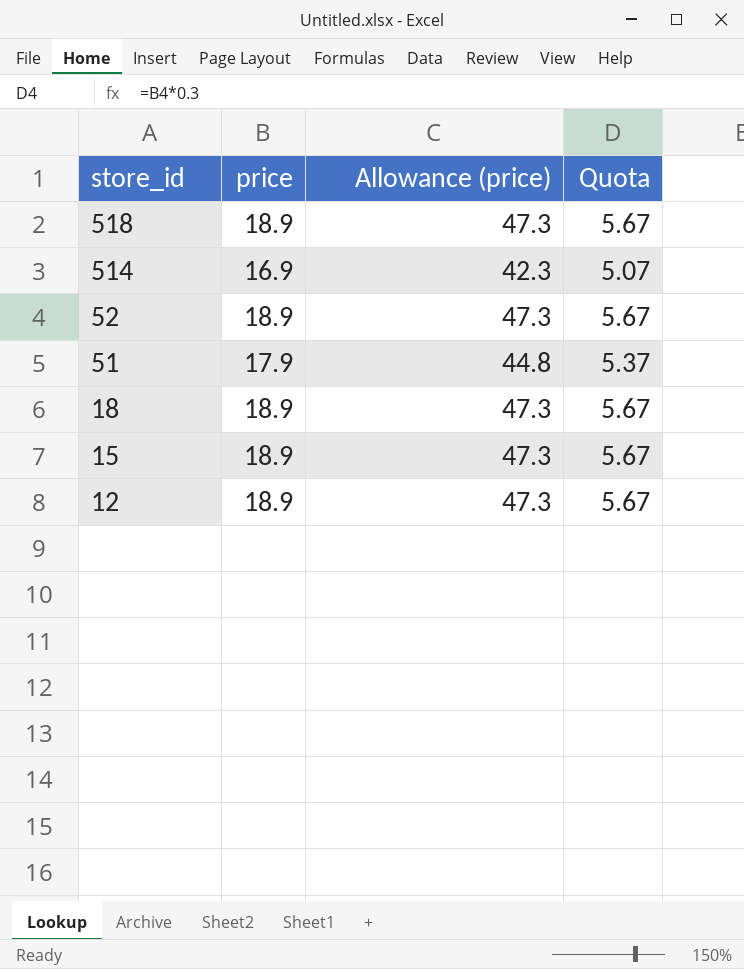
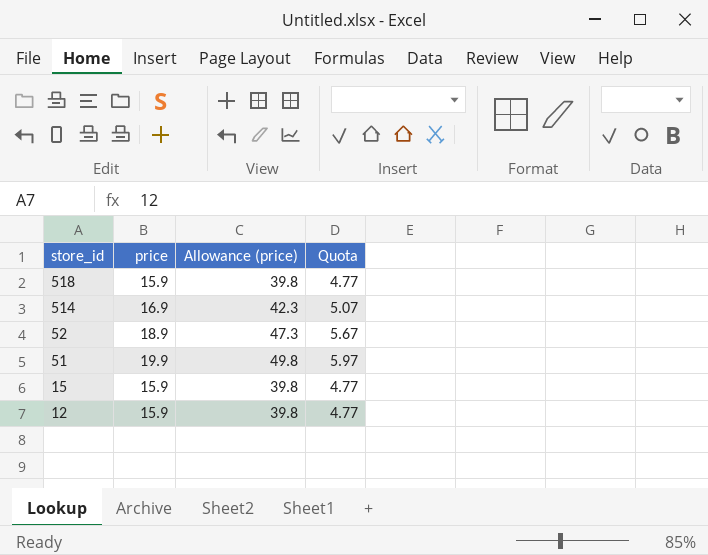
row 18: 18.9 | 47.3 | 5.67 -> none
518 | price: 18.9 -> 15.9
518 | Allowance (price): 47.3 -> 39.8
518 | Quota: 5.67 -> 4.77
51 | price: 17.9 -> 19.9
51 | Allowance (price): 44.8 -> 49.8
51 | Quota: 5.37 -> 5.97
15 | price: 18.9 -> 15.9
15 | Allowance (price): 47.3 -> 39.8
15 | Quota: 5.67 -> 4.77
12 | price: 18.9 -> 15.9
12 | Allowance (price): 47.3 -> 39.8
12 | Quota: 5.67 -> 4.77

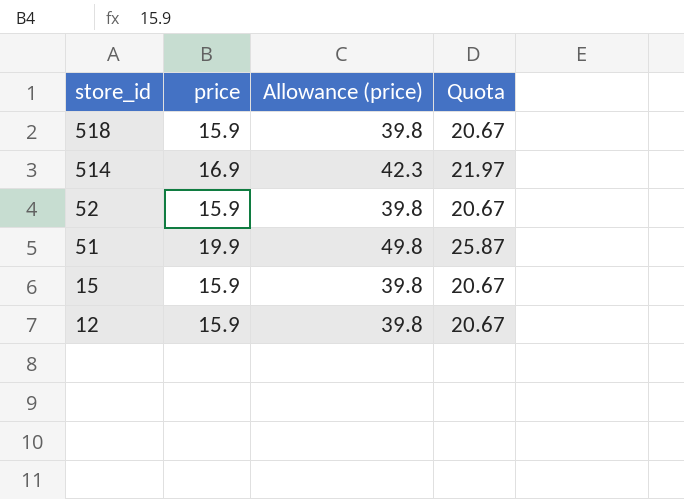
column Quota | formula: [price] * 0.3 -> [price] * 1.3
52 | price: 18.9 -> 15.9
52 | Allowance (price): 47.3 -> 39.8

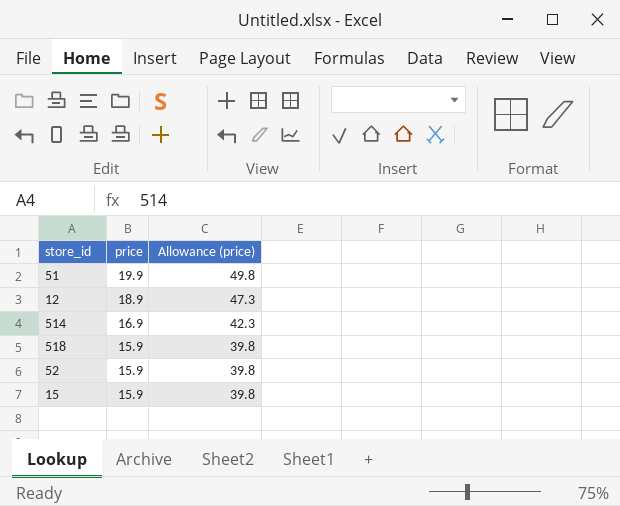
row order: store_id descending -> price descending
column Quota | formula: [price] * 1.3 -> none
12 | price: 15.9 -> 18.9
12 | Allowance (price): 39.8 -> 47.3

